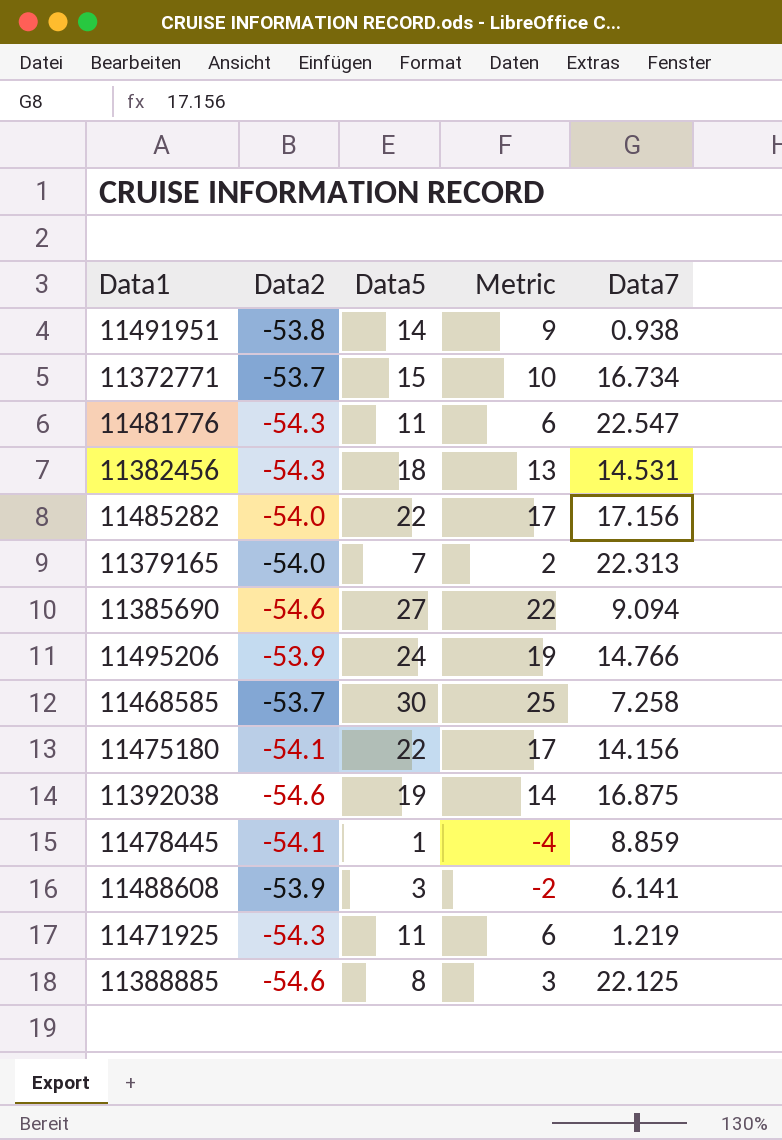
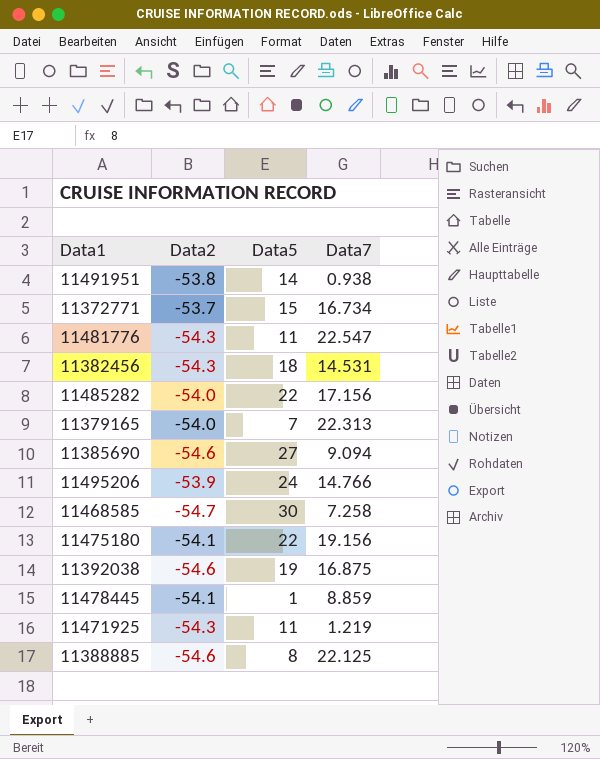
column Metric | formula: [Data5] - 5 -> none
row 11488608: -53.9 | 3 | -2 | 6.141 -> none
11468585 | Data2: -53.7 -> -54.7
11475180 | Data7: 14.156 -> 19.156

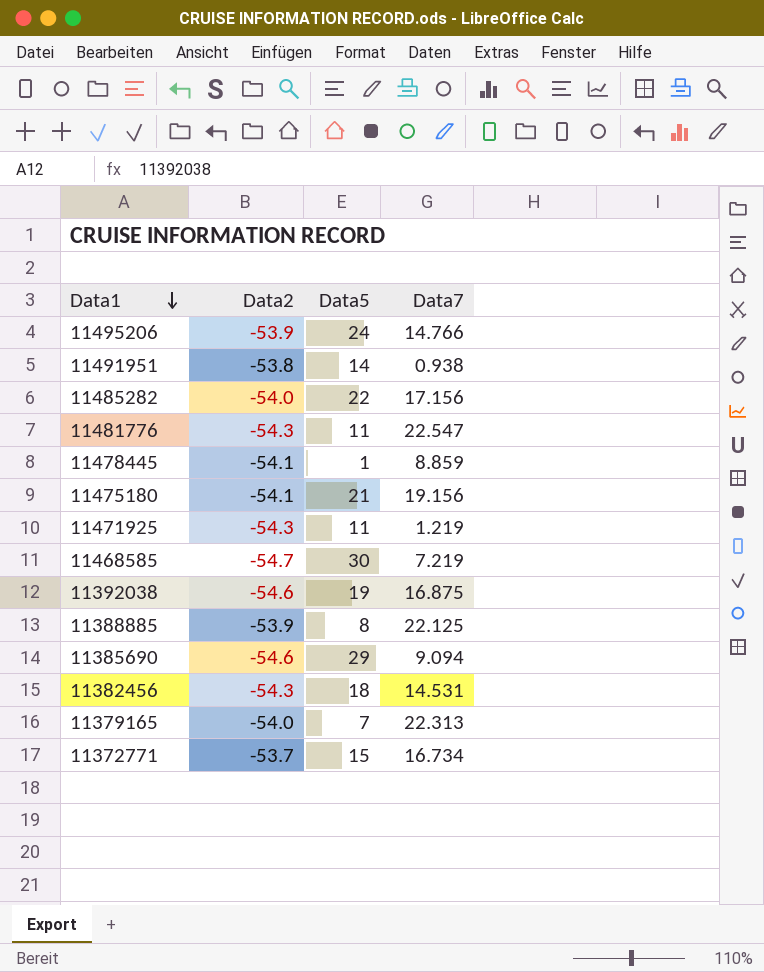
row order: none -> Data1 descending
11475180 | Data5: 22 -> 21
11468585 | Data7: 7.258 -> 7.219
11388885 | Data2: -54.6 -> -53.9
11385690 | Data5: 27 -> 29

